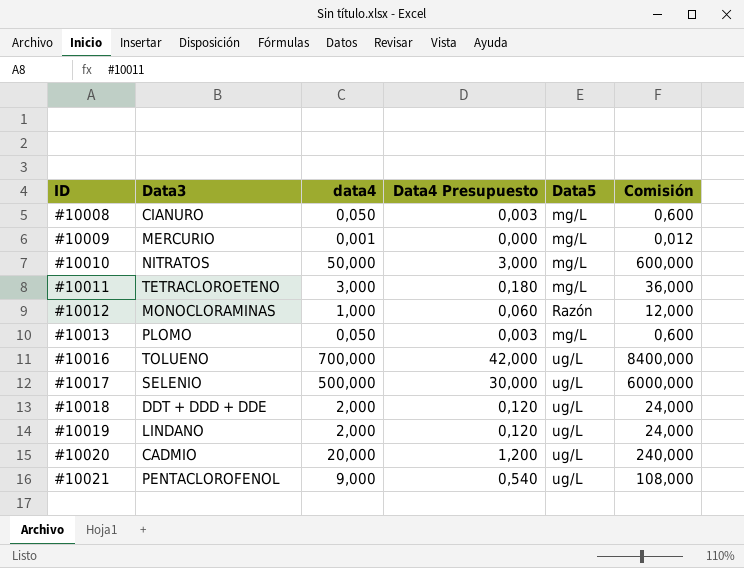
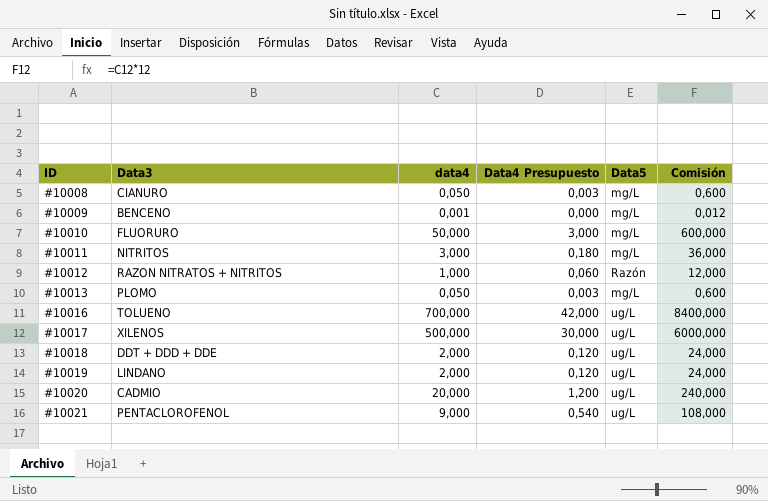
#10009 | Data3: MERCURIO -> BENCENO
#10010 | Data3: NITRATOS -> FLUORURO
#10011 | Data3: TETRACLOROETENO -> NITRITOS
#10012 | Data3: MONOCLORAMINAS -> RAZON NITRATOS + NITRITOS
#10017 | Data3: SELENIO -> XILENOS

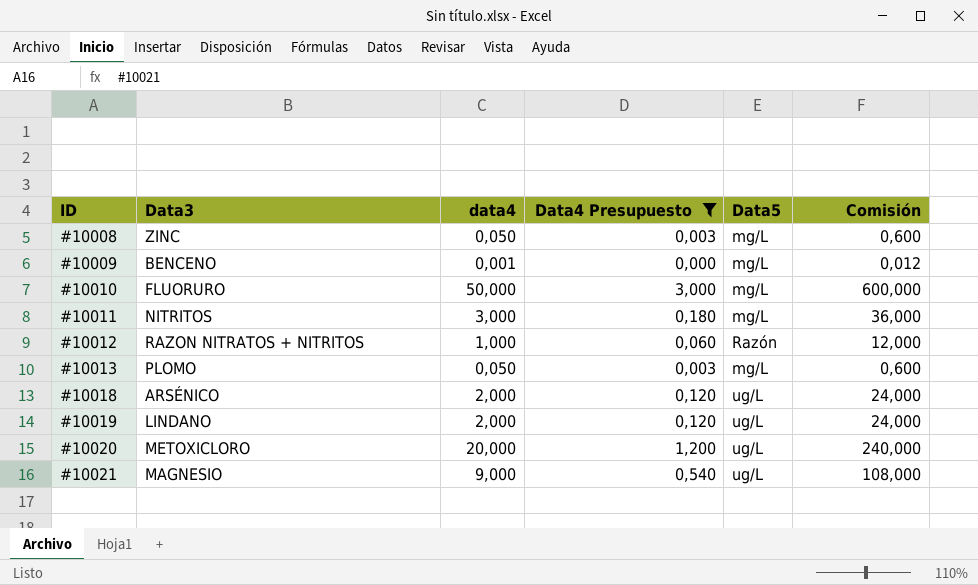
filter: none -> Data4 Presupuesto <= 3,000
#10008 | Data3: CIANURO -> ZINC
#10018 | Data3: DDT + DDD + DDE -> ARSÉNICO
#10020 | Data3: CADMIO -> METOXICLORO
#10021 | Data3: PENTACLOROFENOL -> MAGNESIO

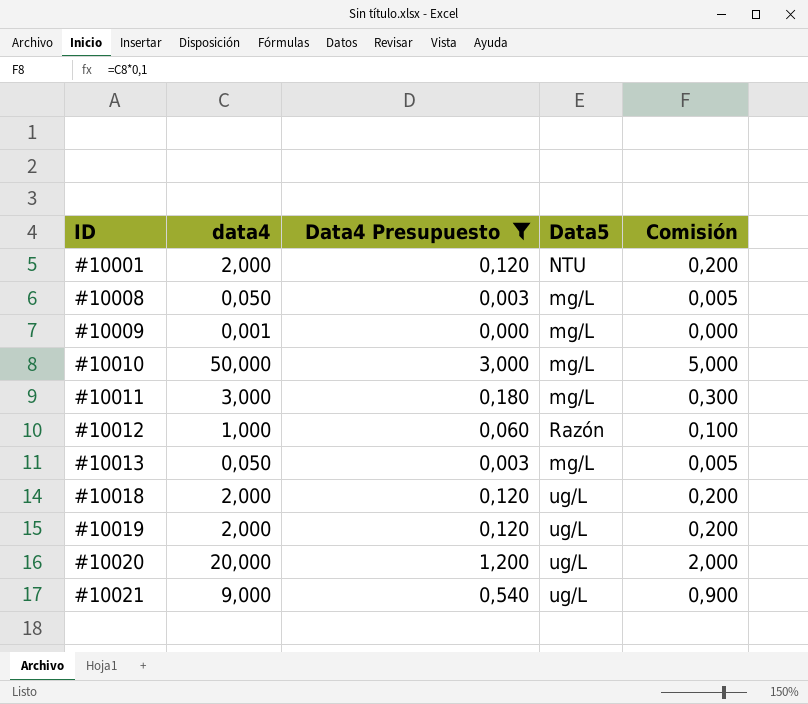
column Data3 | position: 2 -> none
column Comisión | formula: [data4] * 12 -> [data4] * 0,1
row #10001: none -> 2,000 | 0,120 | NTU | 0,200

